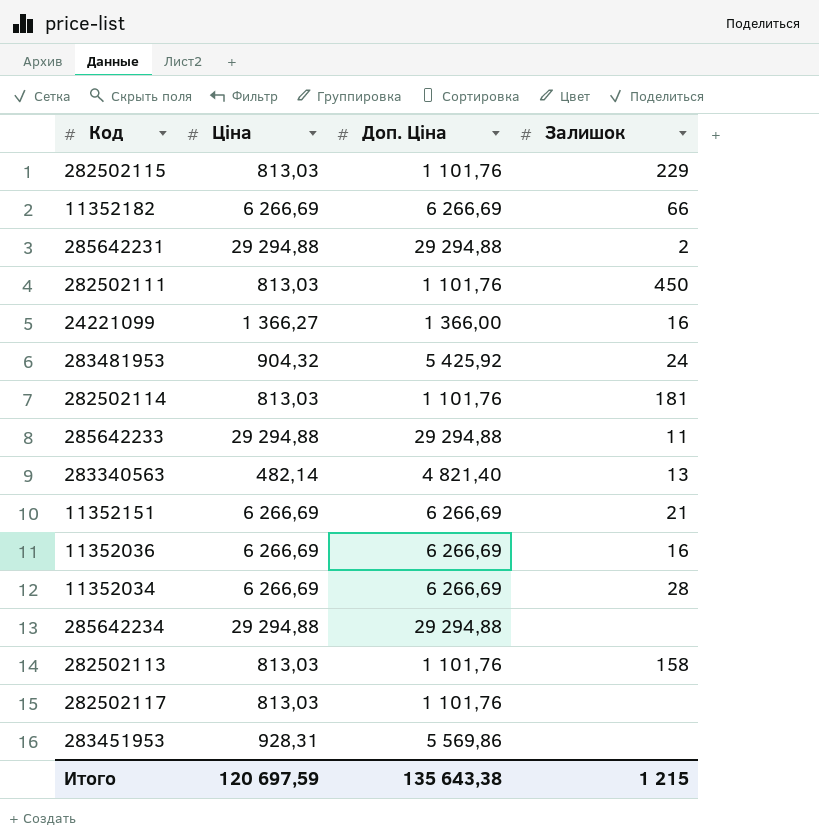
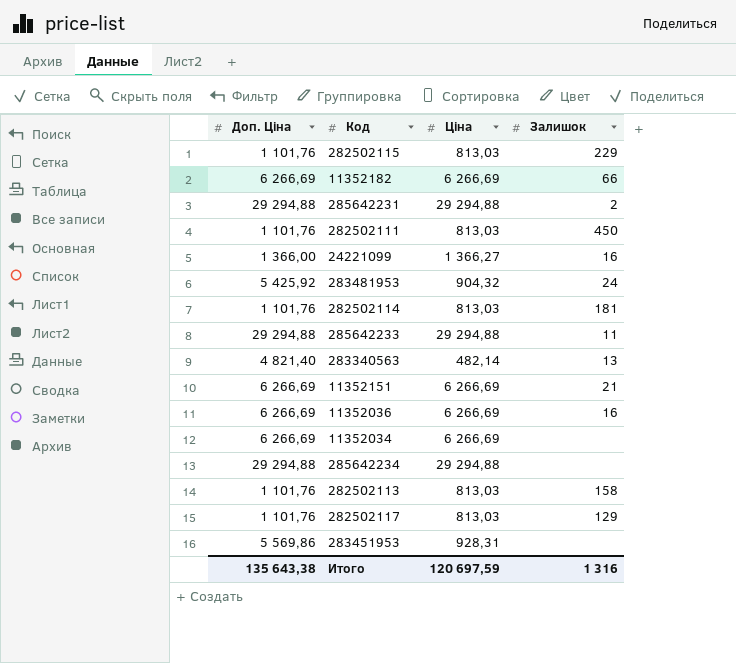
column Доп. Ціна | position: 3 -> 1
11352034 | Залишок: 28 -> none
282502117 | Залишок: none -> 129
Итого | Залишок: 1 215 -> 1 316

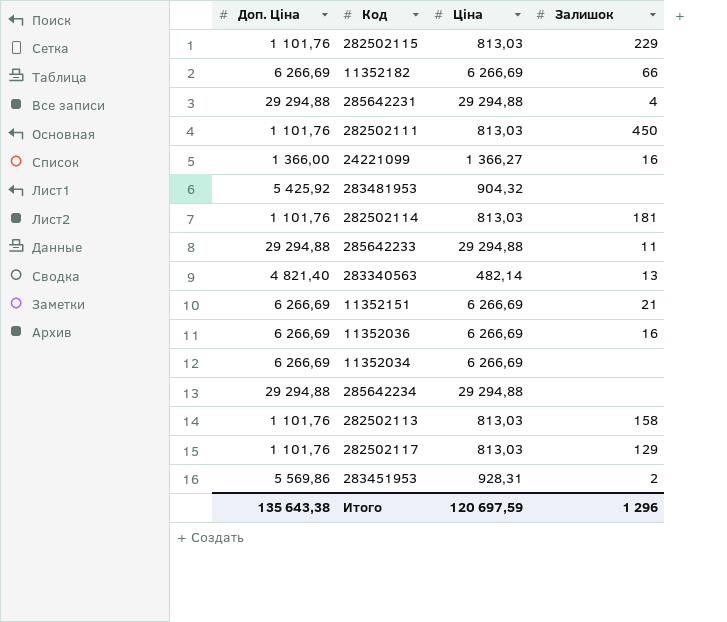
285642231 | Залишок: 2 -> 4
283481953 | Залишок: 24 -> none
283451953 | Залишок: none -> 2
Итого | Залишок: 1 316 -> 1 296

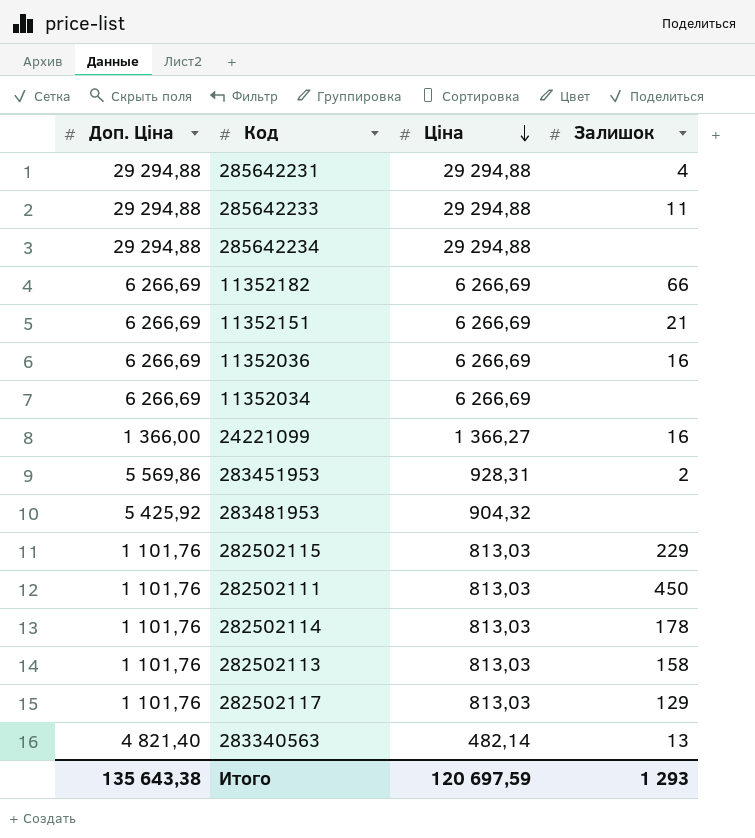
row order: none -> Ціна descending
282502114 | Залишок: 181 -> 178
Итого | Залишок: 1 296 -> 1 293

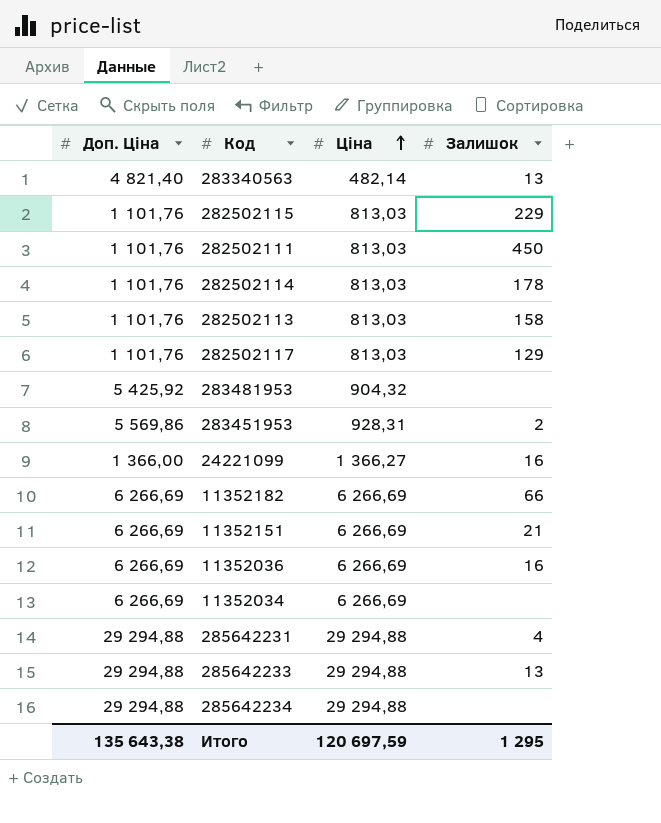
row order: Ціна descending -> Ціна ascending
285642233 | Залишок: 11 -> 13
Итого | Залишок: 1 293 -> 1 295

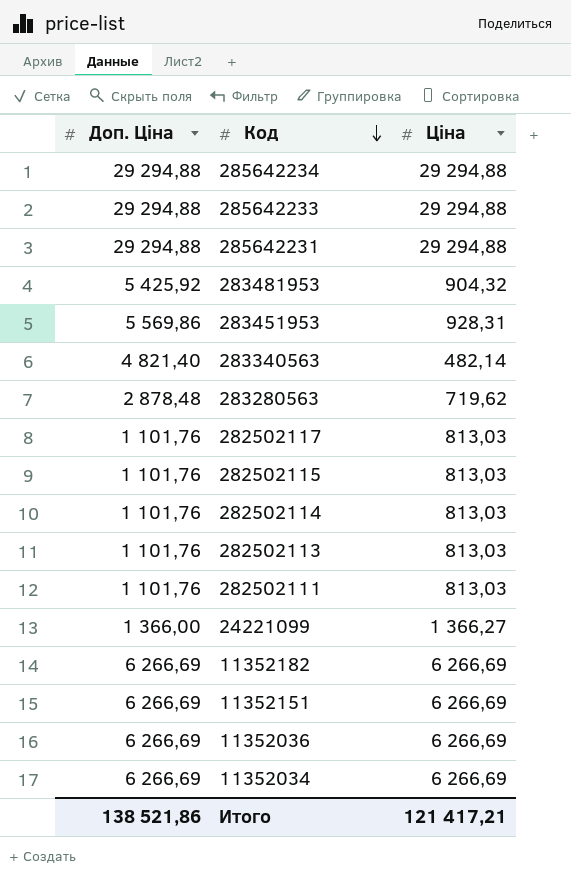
row order: Ціна ascending -> Код descending
column Залишок | position: 4 -> none
row 283280563: none -> 2 878,48 | 719,62
Итого | Доп. Ціна: 135 643,38 -> 138 521,86
Итого | Ціна: 120 697,59 -> 121 417,21

